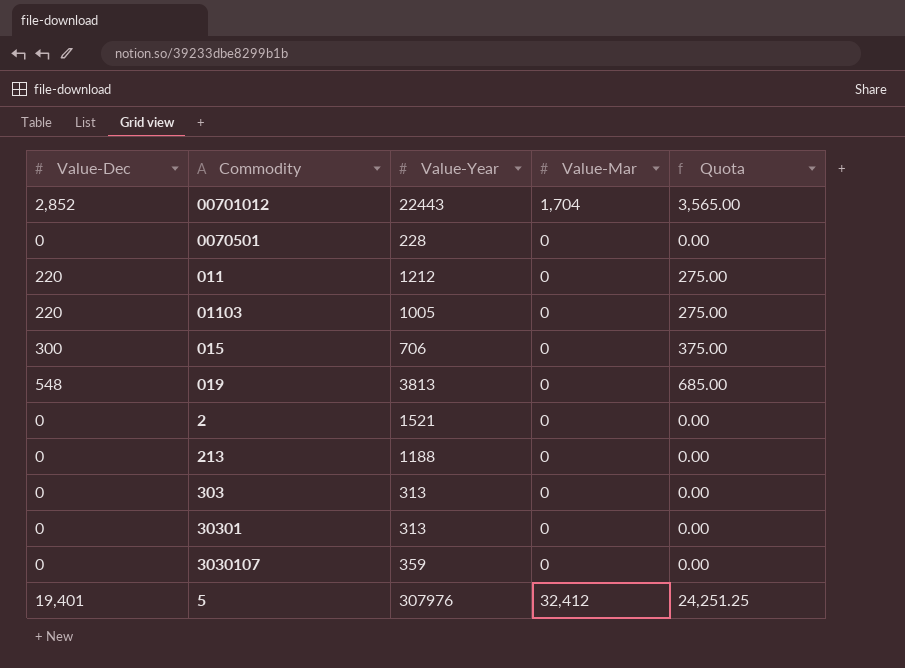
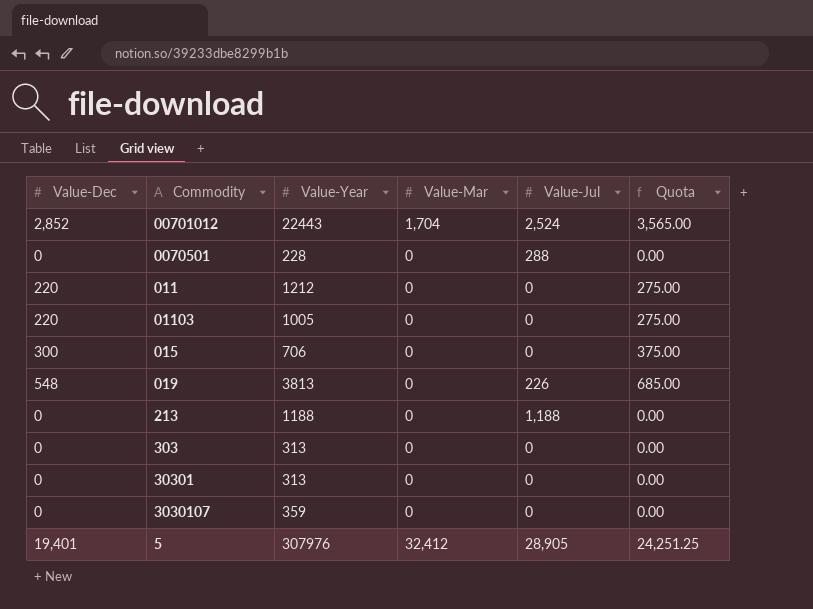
column Value-Jul | position: none -> 5
row 2: 0 | 1521 | 0 | 0.00 -> none

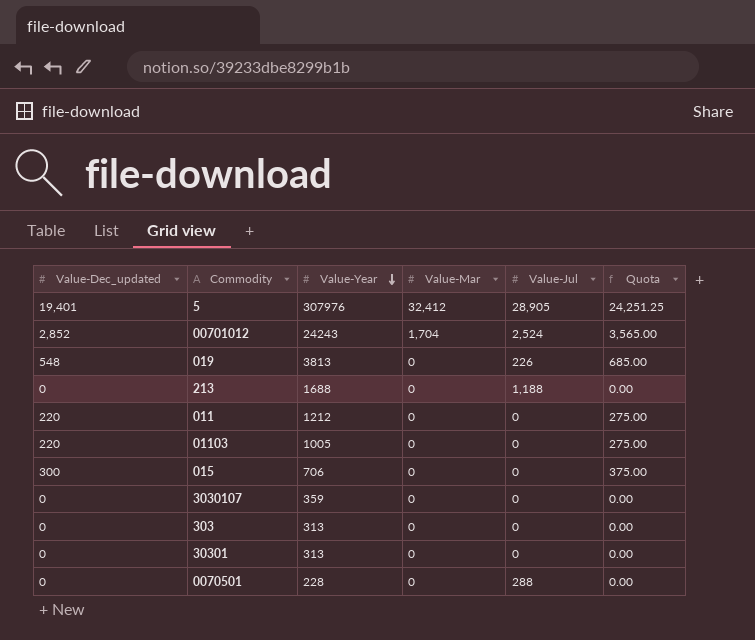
row order: none -> Value-Year descending
column name: Value-Dec -> Value-Dec_updated
00701012 | Value-Year: 22443 -> 24243
213 | Value-Year: 1188 -> 1688

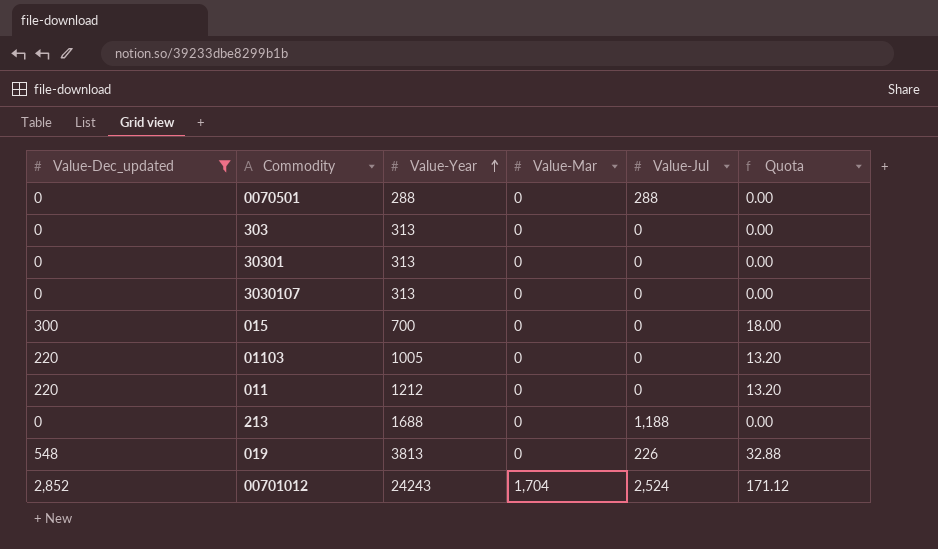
filter: none -> Value-Dec_updated != 19,401
row order: Value-Year descending -> Value-Year ascending
column Quota | formula: [Value-Dec_updated] * 1.25 -> [Value-Dec_updated] * 0.06
0070501 | Value-Year: 228 -> 288
3030107 | Value-Year: 359 -> 313
015 | Value-Year: 706 -> 700

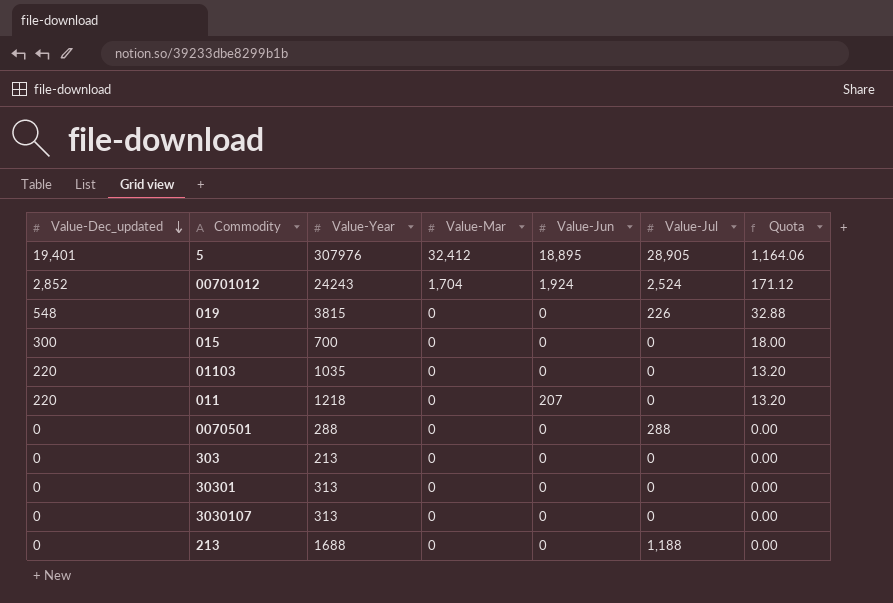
filter: Value-Dec_updated != 19,401 -> none
row order: Value-Year ascending -> Value-Dec_updated descending
column Value-Jun | position: none -> 5
019 | Value-Year: 3813 -> 3815
01103 | Value-Year: 1005 -> 1035
011 | Value-Year: 1212 -> 1218
303 | Value-Year: 313 -> 213

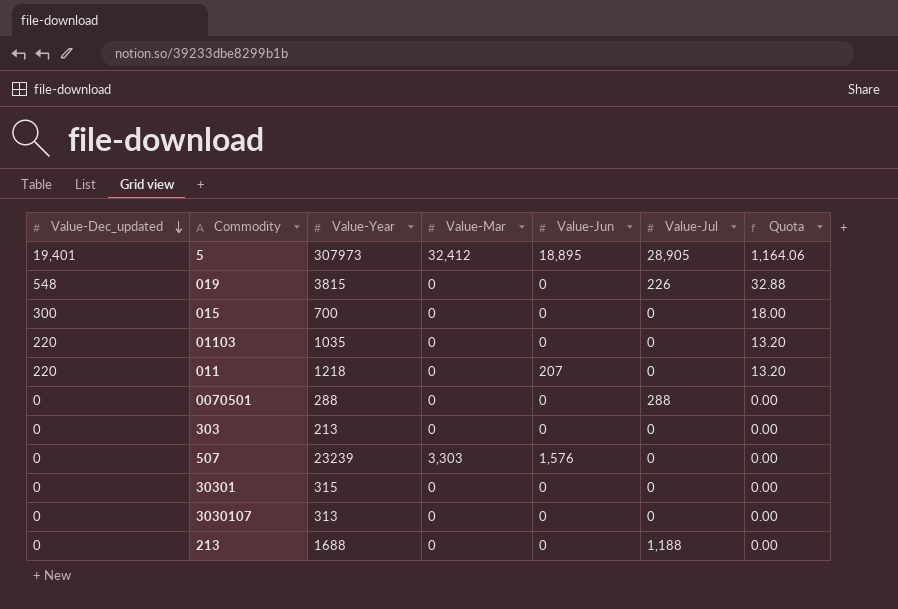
row 00701012: 2,852 | 24243 | 1,704 | 1,924 | 2,524 | 171.12 -> none
5 | Value-Year: 307976 -> 307973
row 507: none -> 0 | 23239 | 3,303 | 1,576 | 0 | 0.00
30301 | Value-Year: 313 -> 315

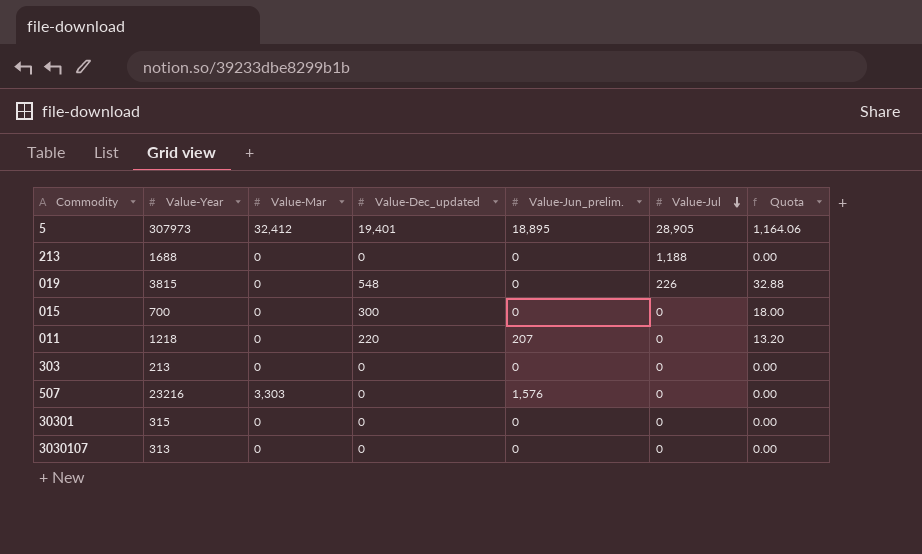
row order: Value-Dec_updated descending -> Value-Jul descending
column Value-Dec_updated | position: 1 -> 4
column name: Value-Jun -> Value-Jun_prelim.
row 01103: 220 | 1035 | 0 | 0 | 0 | 13.20 -> none
row 0070501: 0 | 288 | 0 | 0 | 288 | 0.00 -> none
507 | Value-Year: 23239 -> 23216

